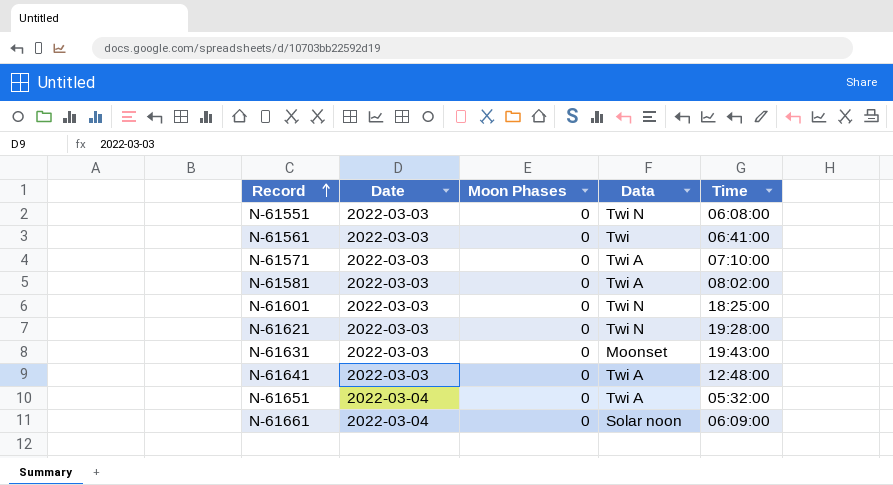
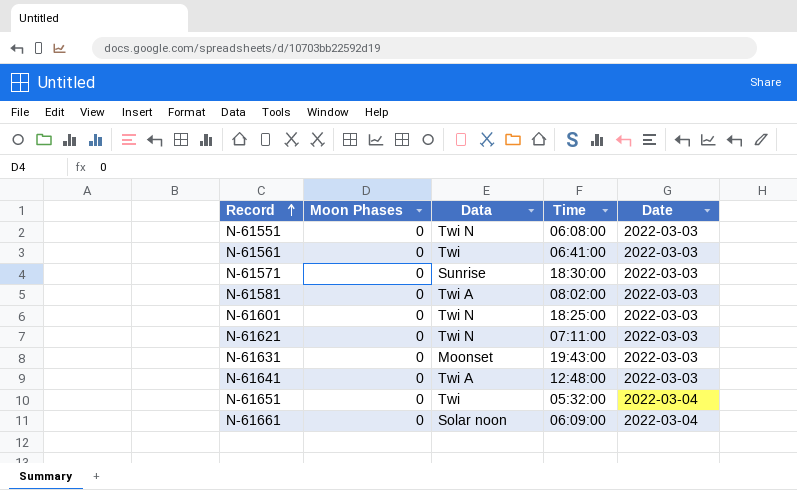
column Date | position: 2 -> 5
N-61571 | Data: Twi A -> Sunrise
N-61571 | Time: 07:10:00 -> 18:30:00
N-61621 | Time: 19:28:00 -> 07:11:00
N-61651 | Data: Twi A -> Twi

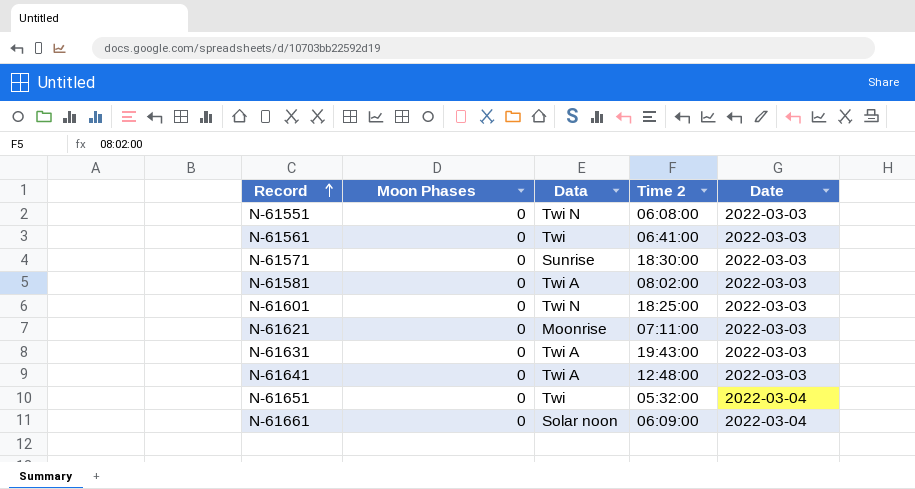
column name: Time -> Time 2
N-61621 | Data: Twi N -> Moonrise
N-61631 | Data: Moonset -> Twi A

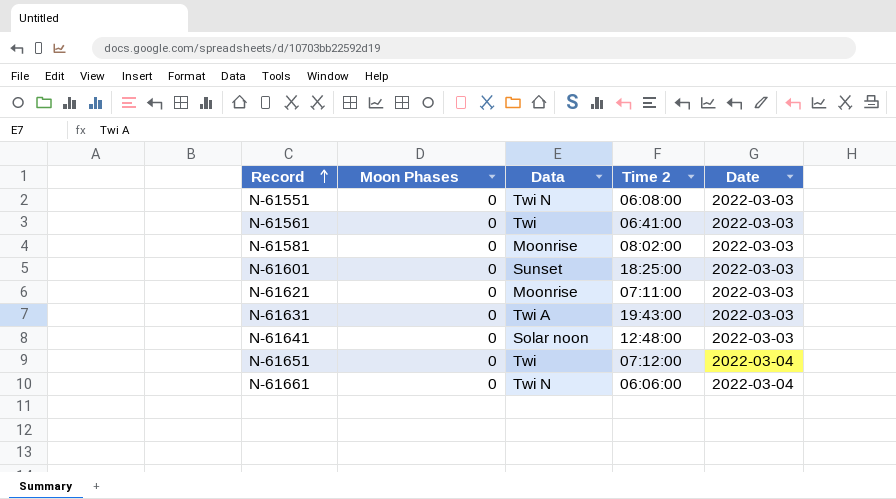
row N-61571: 0 | Sunrise | 18:30:00 | 2022-03-03 -> none
N-61581 | Data: Twi A -> Moonrise
N-61601 | Data: Twi N -> Sunset
N-61641 | Data: Twi A -> Solar noon
N-61651 | Time 2: 05:32:00 -> 07:12:00
N-61661 | Data: Solar noon -> Twi N
N-61661 | Time 2: 06:09:00 -> 06:06:00

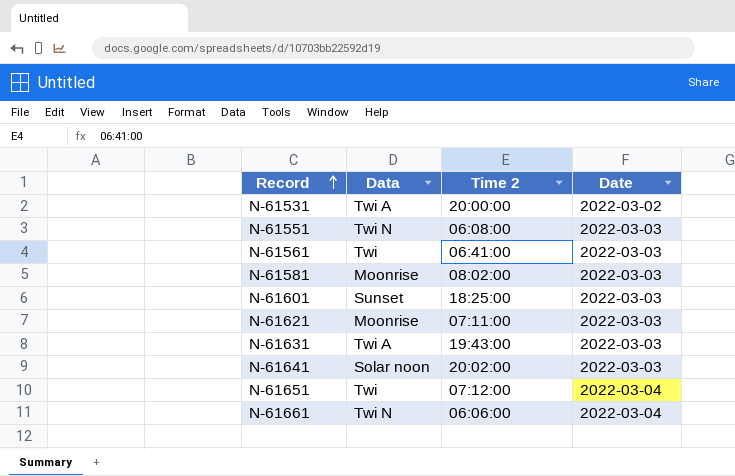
column Moon Phases | position: 2 -> none
row N-61531: none -> Twi A | 20:00:00 | 2022-03-02
N-61641 | Time 2: 12:48:00 -> 20:02:00

